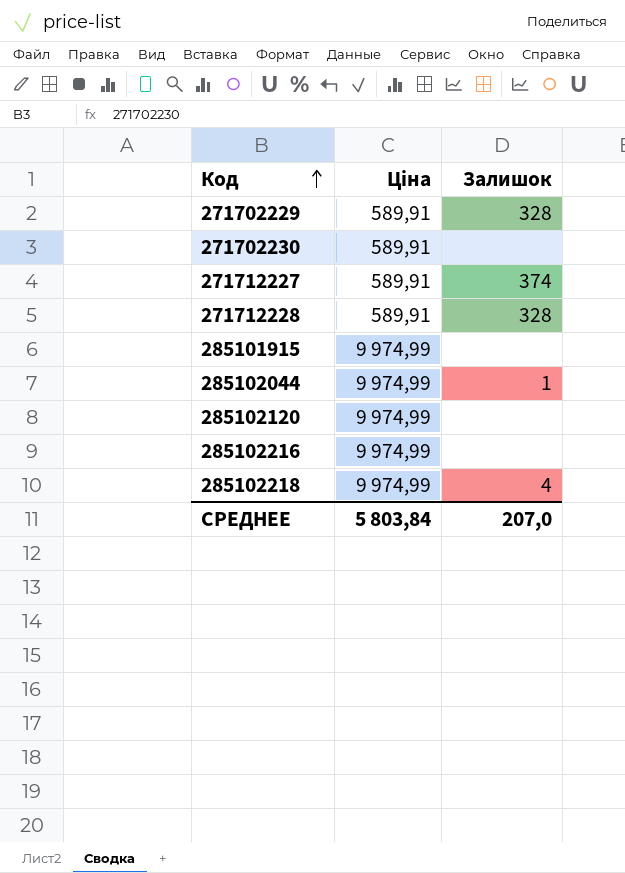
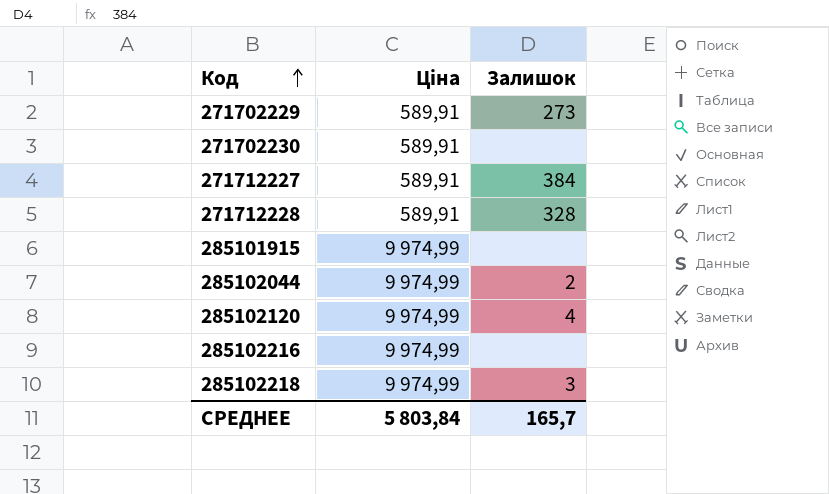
271702229 | Залишок: 328 -> 273
271712227 | Залишок: 374 -> 384
285102044 | Залишок: 1 -> 2
285102120 | Залишок: none -> 4
285102218 | Залишок: 4 -> 3
СРЕДНЕЕ | Залишок: 207,0 -> 165,7

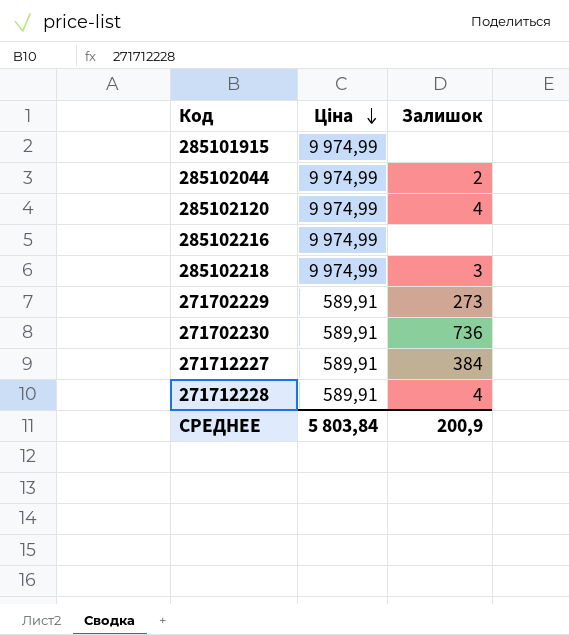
row order: Код ascending -> Ціна descending
271702230 | Залишок: none -> 736
271712228 | Залишок: 328 -> 4
СРЕДНЕЕ | Залишок: 165,7 -> 200,9

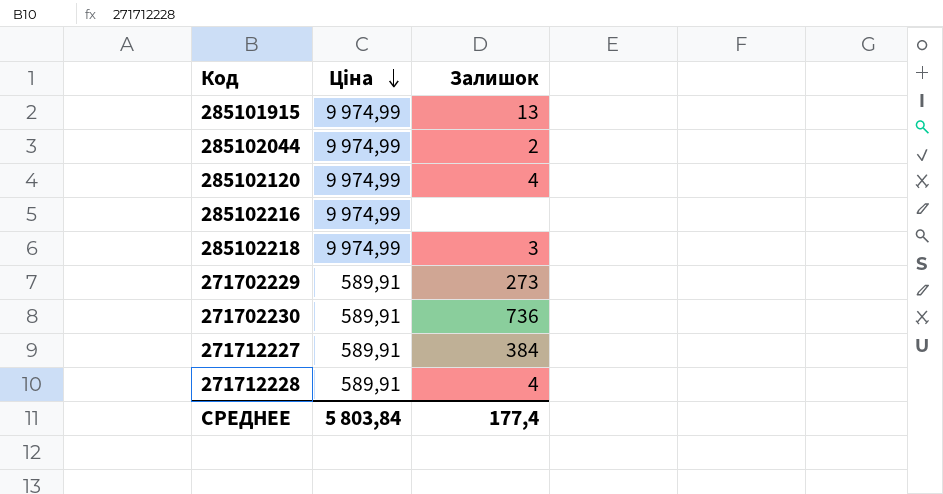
285101915 | Залишок: none -> 13
СРЕДНЕЕ | Залишок: 200,9 -> 177,4

